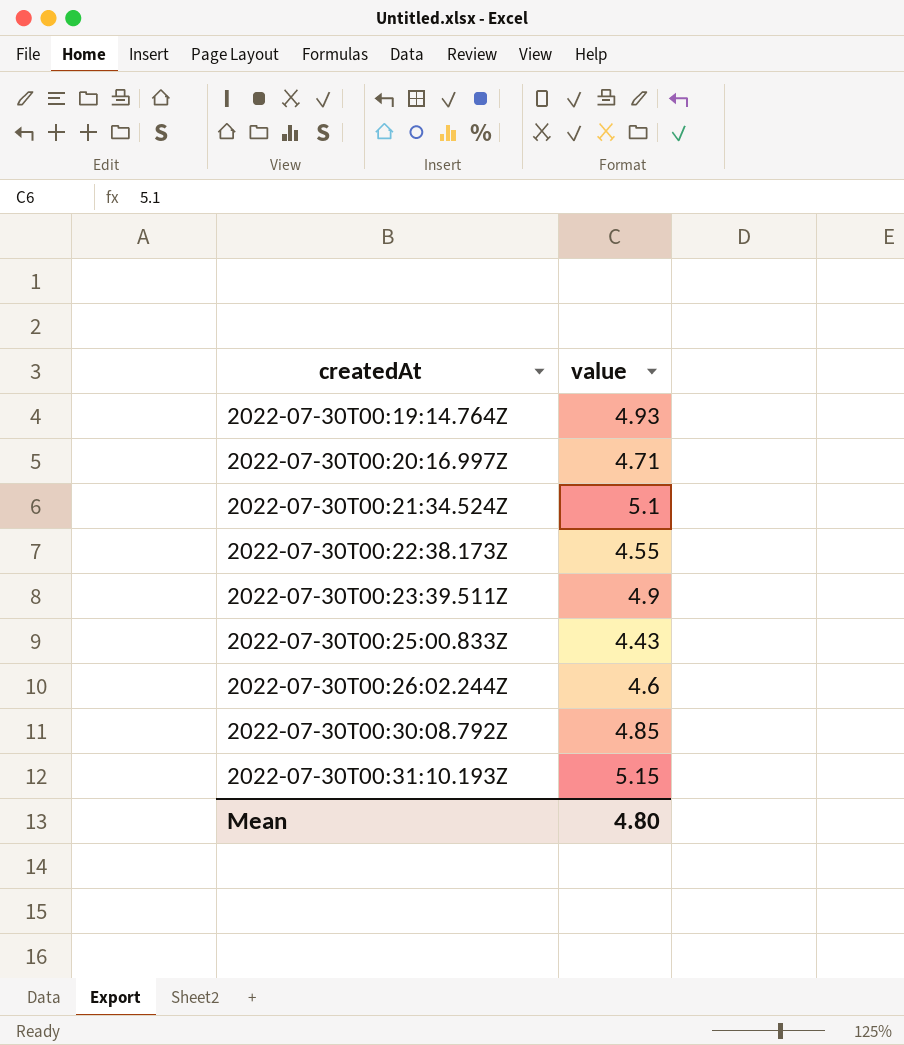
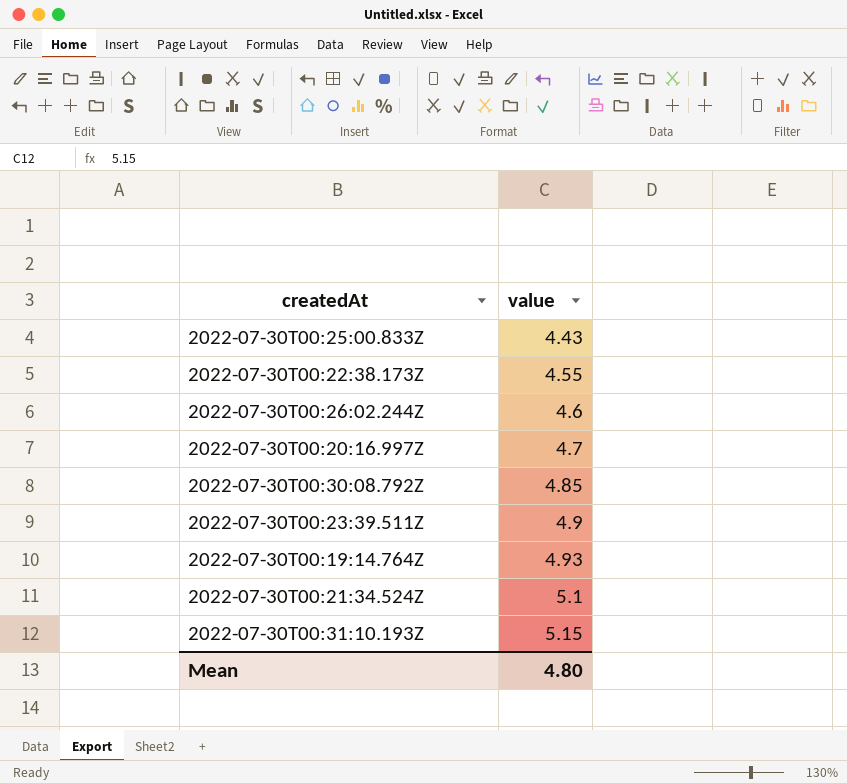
row order: createdAt ascending -> value ascending
2022-07-30T00:20:16.997Z | value: 4.71 -> 4.7

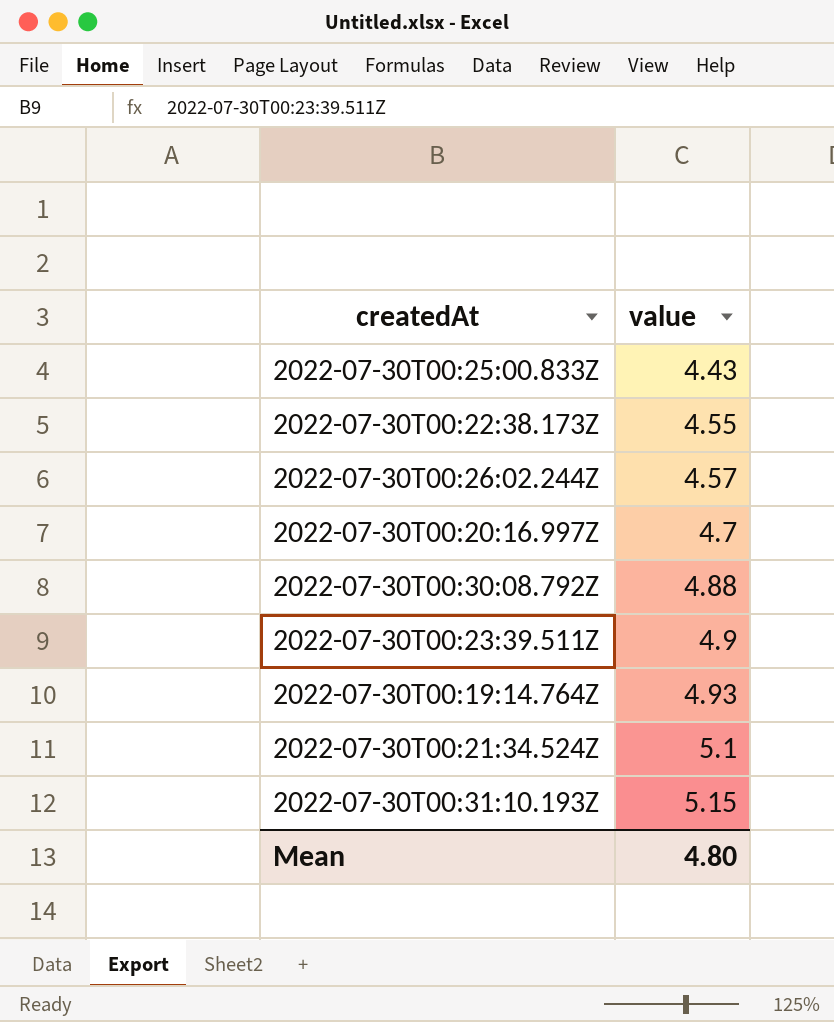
2022-07-30T00:26:02.244Z | value: 4.6 -> 4.57
2022-07-30T00:30:08.792Z | value: 4.85 -> 4.88

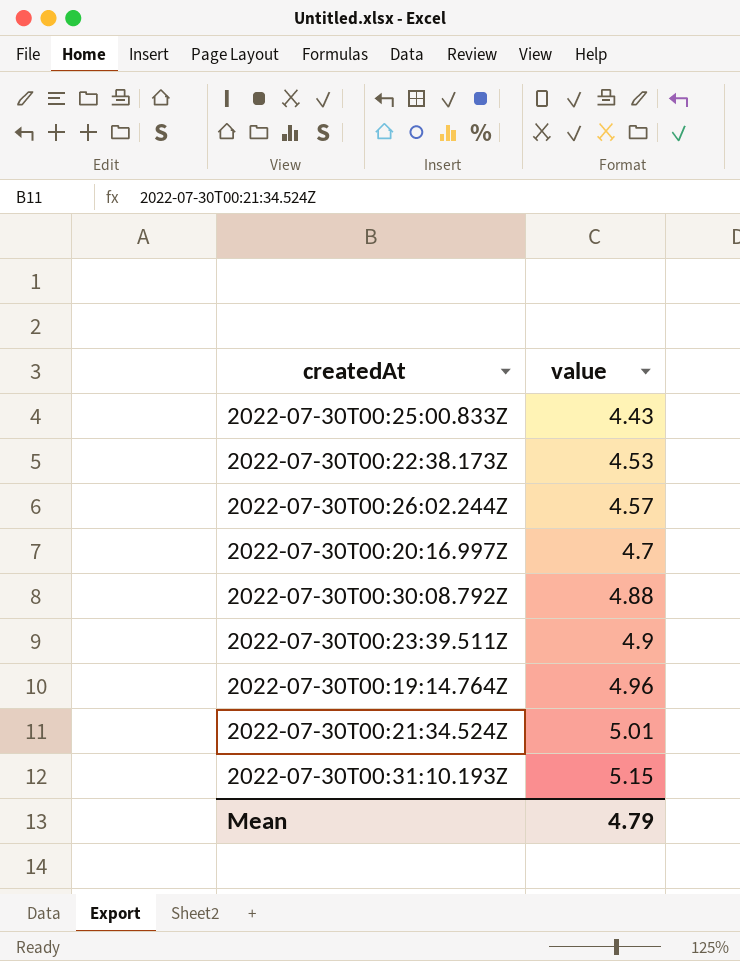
2022-07-30T00:22:38.173Z | value: 4.55 -> 4.53
2022-07-30T00:19:14.764Z | value: 4.93 -> 4.96
2022-07-30T00:21:34.524Z | value: 5.1 -> 5.01
Mean | value: 4.80 -> 4.79

